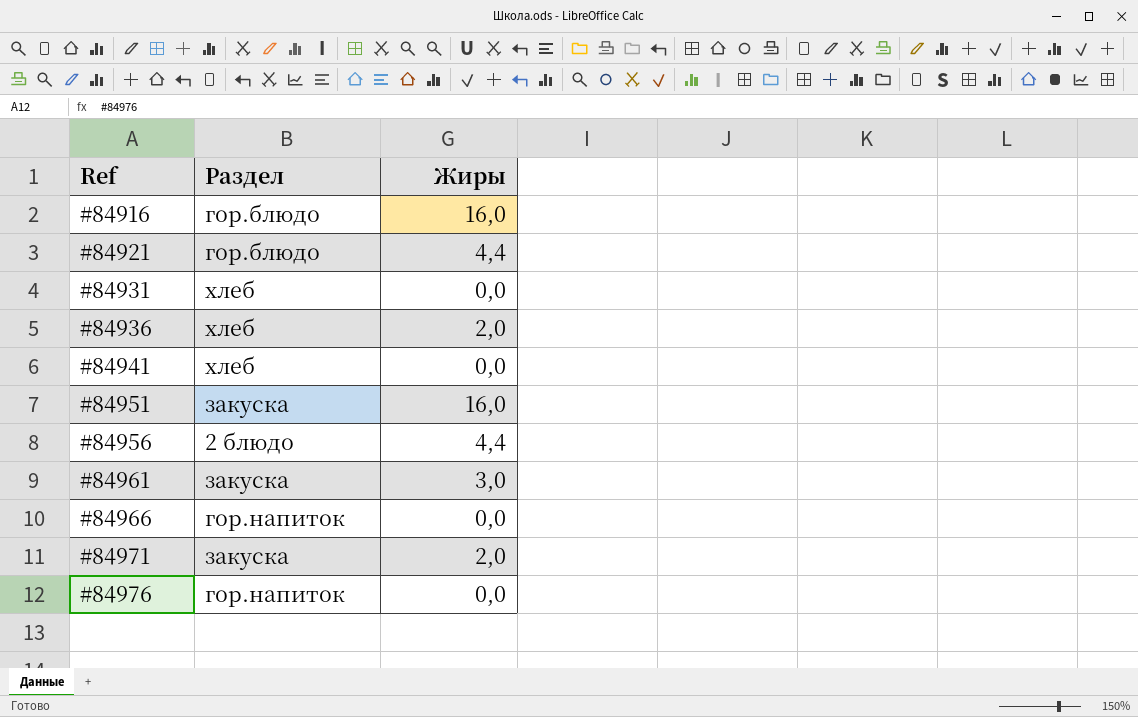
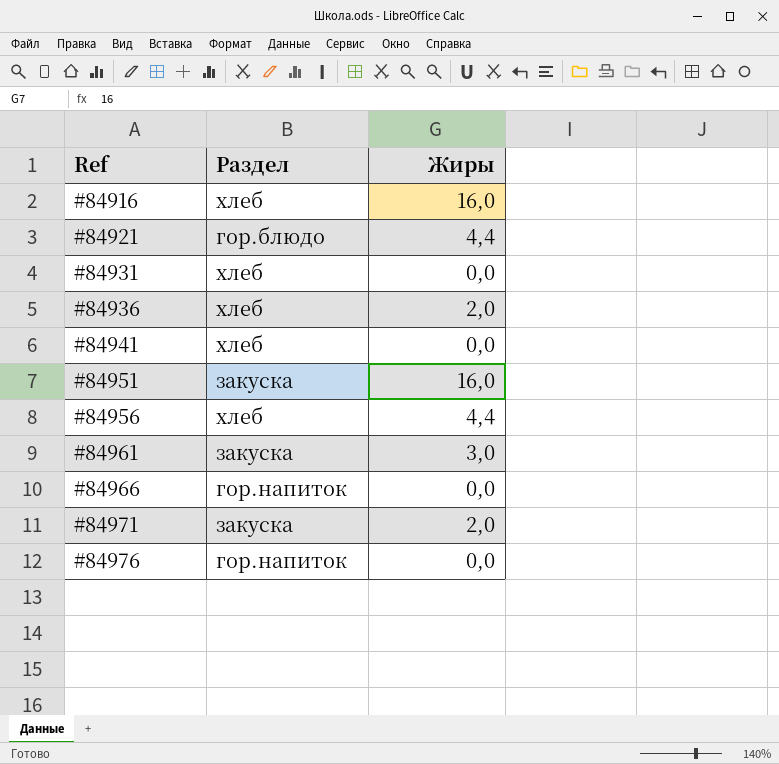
#84916 | Раздел: гор.блюдо -> хлеб
#84956 | Раздел: 2 блюдо -> хлеб

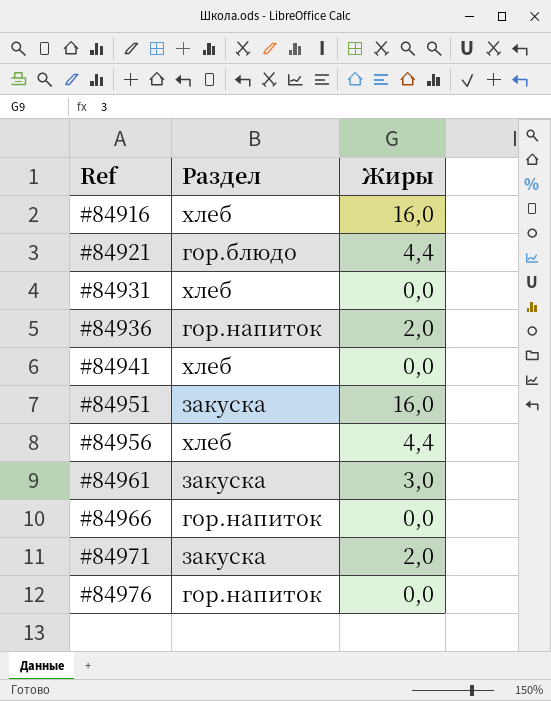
#84936 | Раздел: хлеб -> гор.напиток

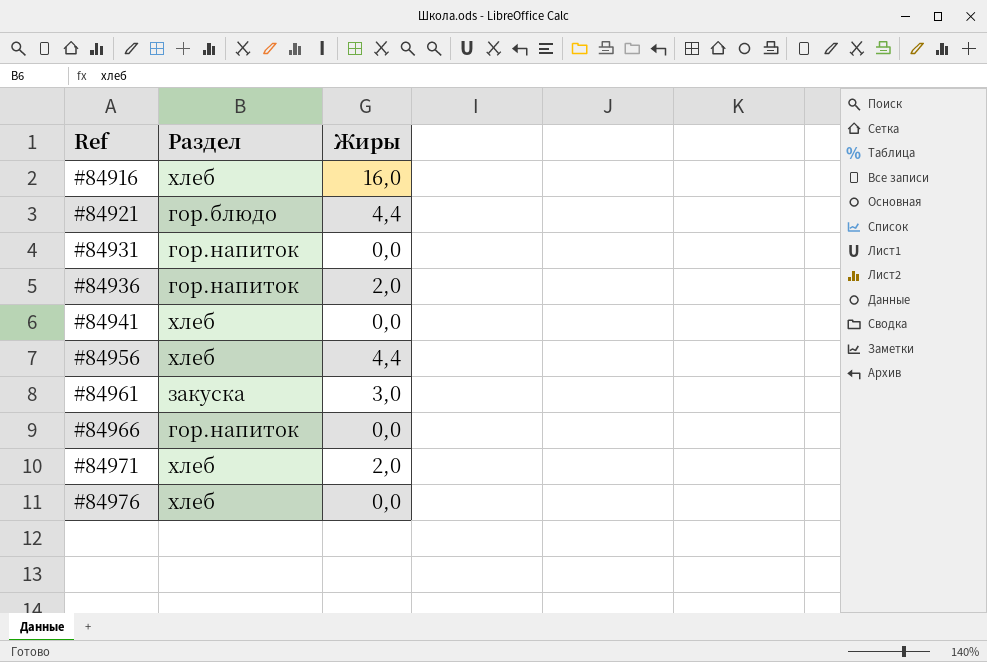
row #84951: закуска | 16,0 -> none
#84931 | Раздел: хлеб -> гор.напиток
#84971 | Раздел: закуска -> хлеб
#84976 | Раздел: гор.напиток -> хлеб

